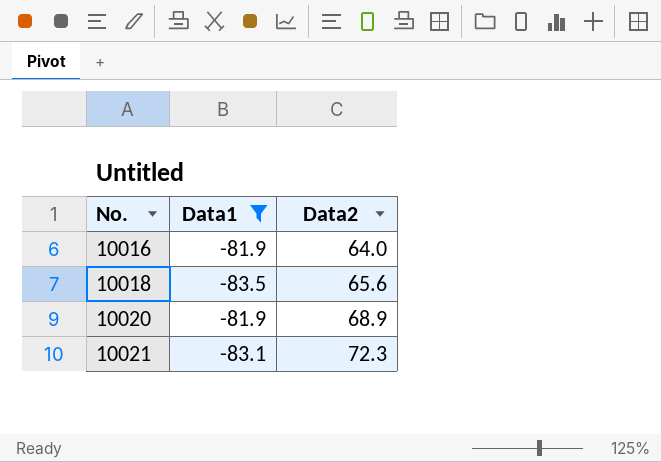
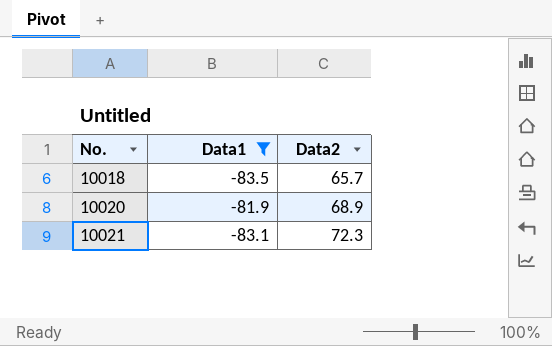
row 10016: -81.9 | 64.0 -> none
10018 | Data2: 65.6 -> 65.7

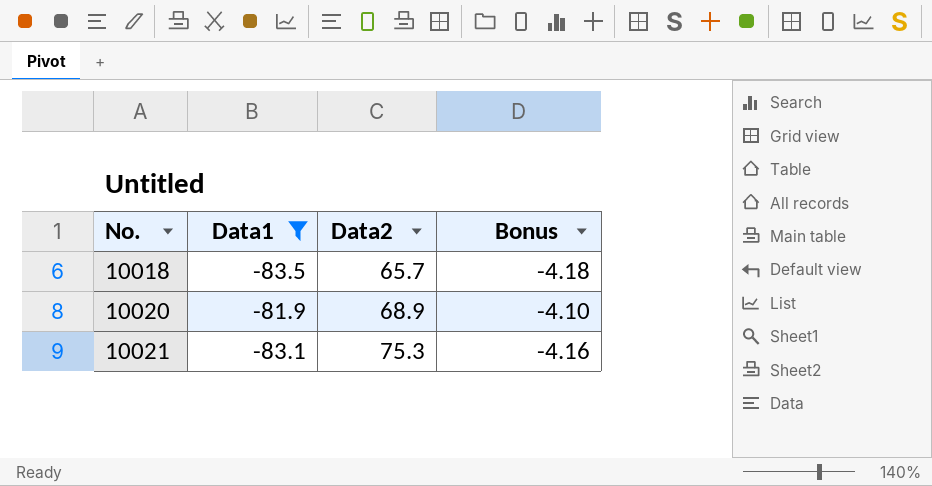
column Bonus | formula: none -> [Data1] * 0.05
10021 | Data2: 72.3 -> 75.3

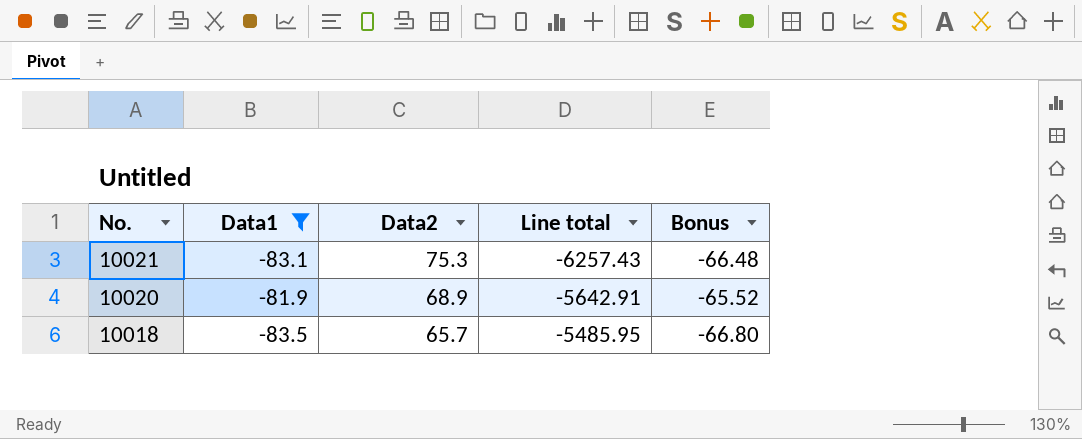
row order: No. ascending -> No. descending
column Line total | formula: none -> [Data1] * [Data2]
column Bonus | formula: [Data1] * 0.05 -> [Data1] * 0.8

